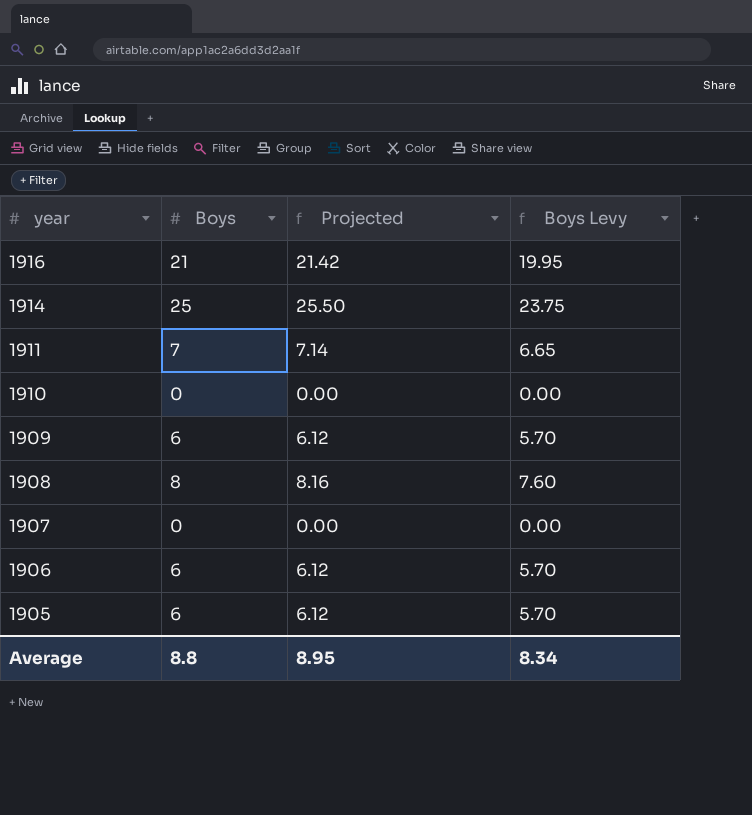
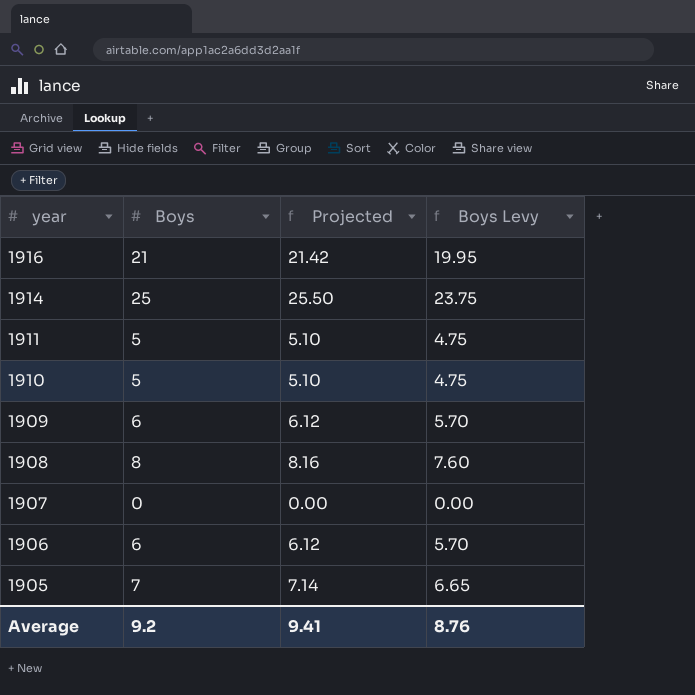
1911 | Boys: 7 -> 5
1911 | Projected: 7.14 -> 5.10
1911 | Boys Levy: 6.65 -> 4.75
1910 | Boys: 0 -> 5
1910 | Projected: 0.00 -> 5.10
1910 | Boys Levy: 0.00 -> 4.75
1905 | Boys: 6 -> 7
1905 | Projected: 6.12 -> 7.14
1905 | Boys Levy: 5.70 -> 6.65
Average | Boys: 8.8 -> 9.2
Average | Projected: 8.95 -> 9.41
Average | Boys Levy: 8.34 -> 8.76

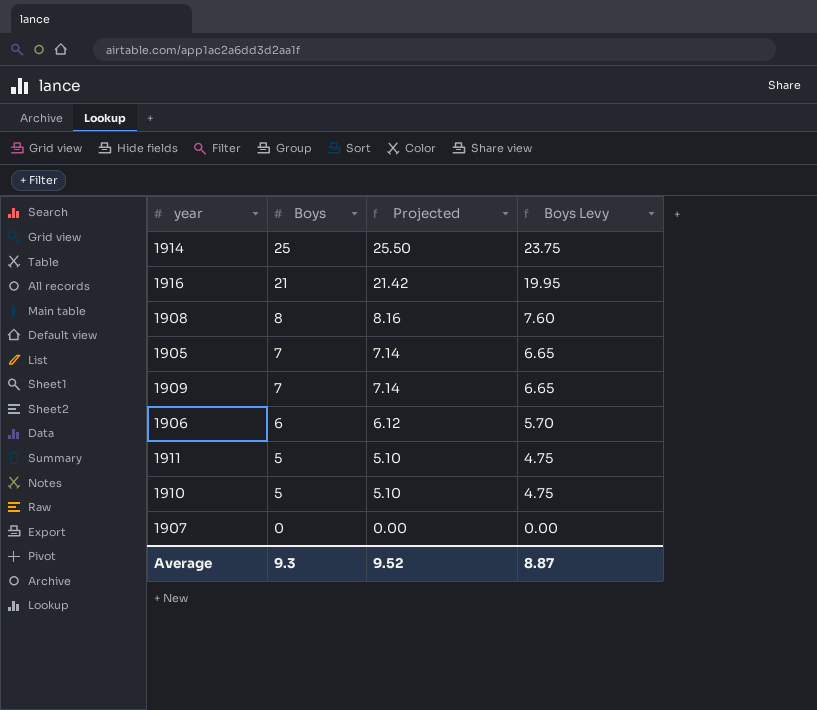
row order: year descending -> Boys descending
1909 | Boys: 6 -> 7
1909 | Projected: 6.12 -> 7.14
1909 | Boys Levy: 5.70 -> 6.65
Average | Boys: 9.2 -> 9.3
Average | Projected: 9.41 -> 9.52
Average | Boys Levy: 8.76 -> 8.87

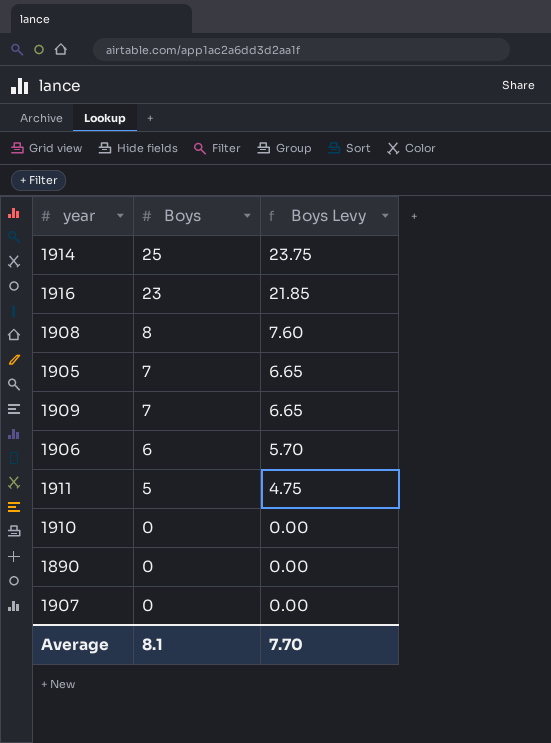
column Projected | formula: [Boys] * 1.02 -> none
1916 | Boys: 21 -> 23
1916 | Boys Levy: 19.95 -> 21.85
1910 | Boys: 5 -> 0
1910 | Boys Levy: 4.75 -> 0.00
row 1890: none -> 0 | 0.00
Average | Boys: 9.3 -> 8.1
Average | Boys Levy: 8.87 -> 7.70

